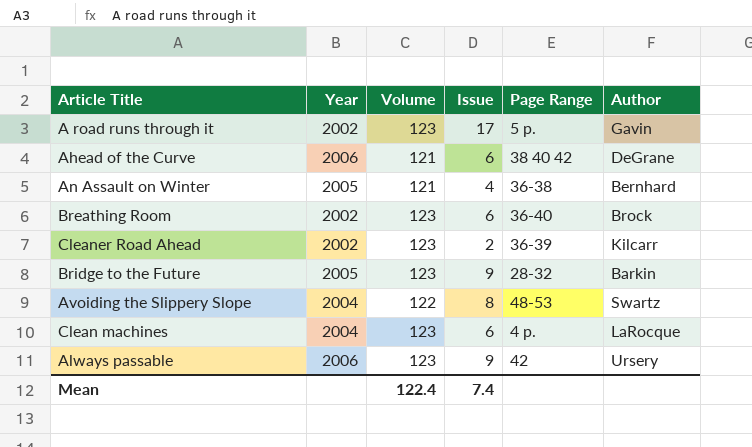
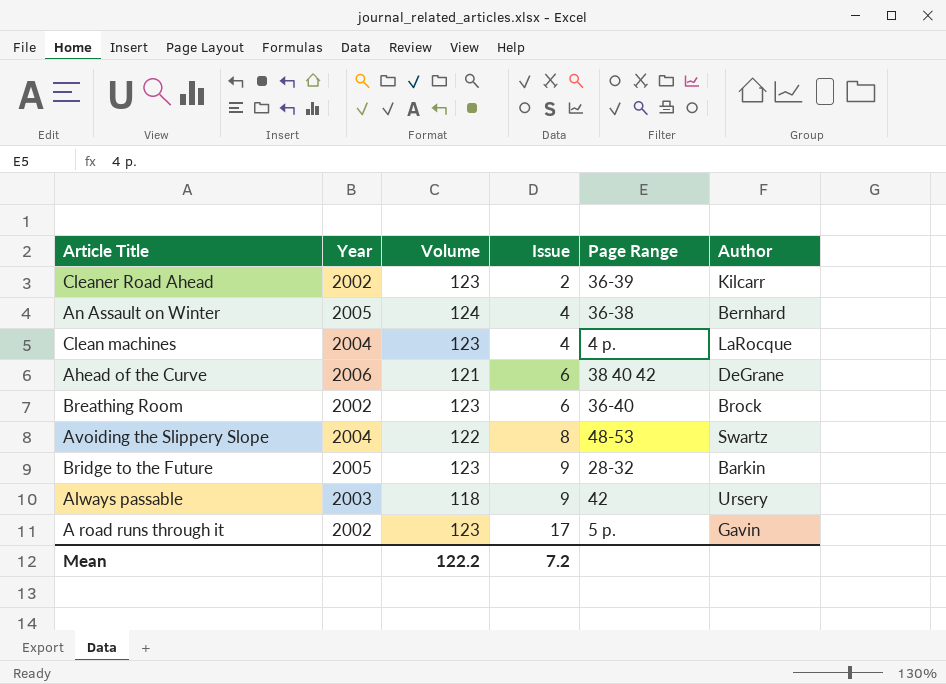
row order: none -> Issue ascending
An Assault on Winter | Volume: 121 -> 124
Clean machines | Issue: 6 -> 4
Always passable | Year: 2006 -> 2003
Always passable | Volume: 123 -> 118
Mean | Volume: 122.4 -> 122.2
Mean | Issue: 7.4 -> 7.2

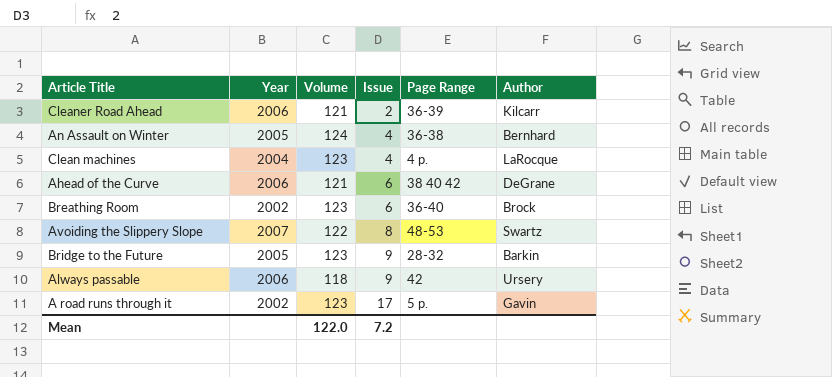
Cleaner Road Ahead | Year: 2002 -> 2006
Cleaner Road Ahead | Volume: 123 -> 121
Avoiding the Slippery Slope | Year: 2004 -> 2007
Always passable | Year: 2003 -> 2006
Mean | Volume: 122.2 -> 122.0

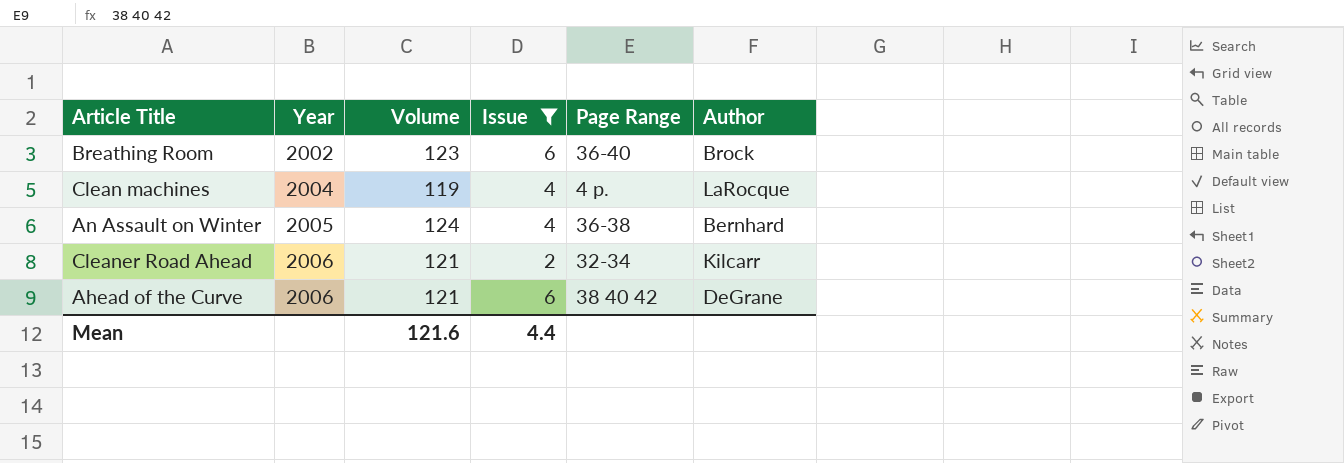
filter: none -> Issue <= 6
row order: Issue ascending -> Year ascending
Clean machines | Volume: 123 -> 119
Cleaner Road Ahead | Page Range: 36-39 -> 32-34
Mean | Volume: 122.0 -> 121.6
Mean | Issue: 7.2 -> 4.4

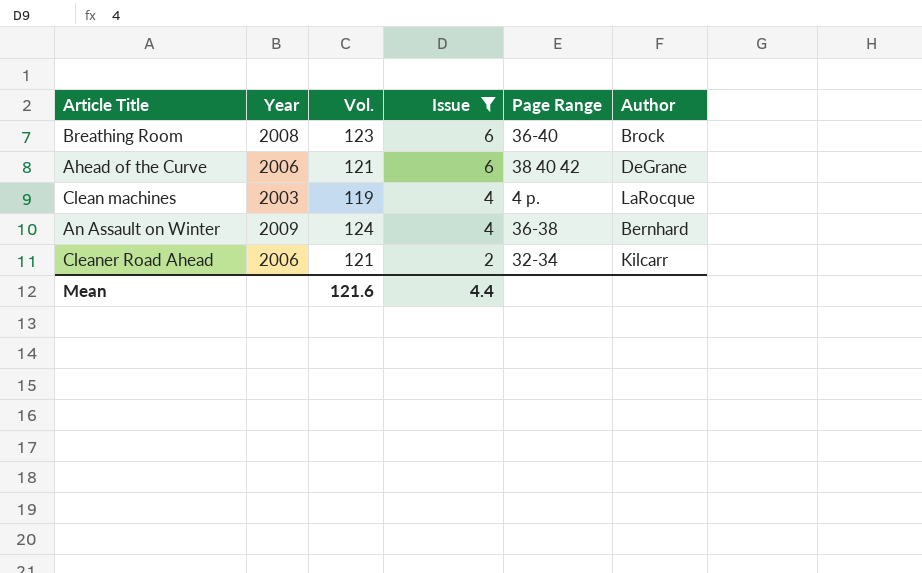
row order: Year ascending -> Issue descending
column name: Volume -> Vol.
Breathing Room | Year: 2002 -> 2008
Clean machines | Year: 2004 -> 2003
An Assault on Winter | Year: 2005 -> 2009

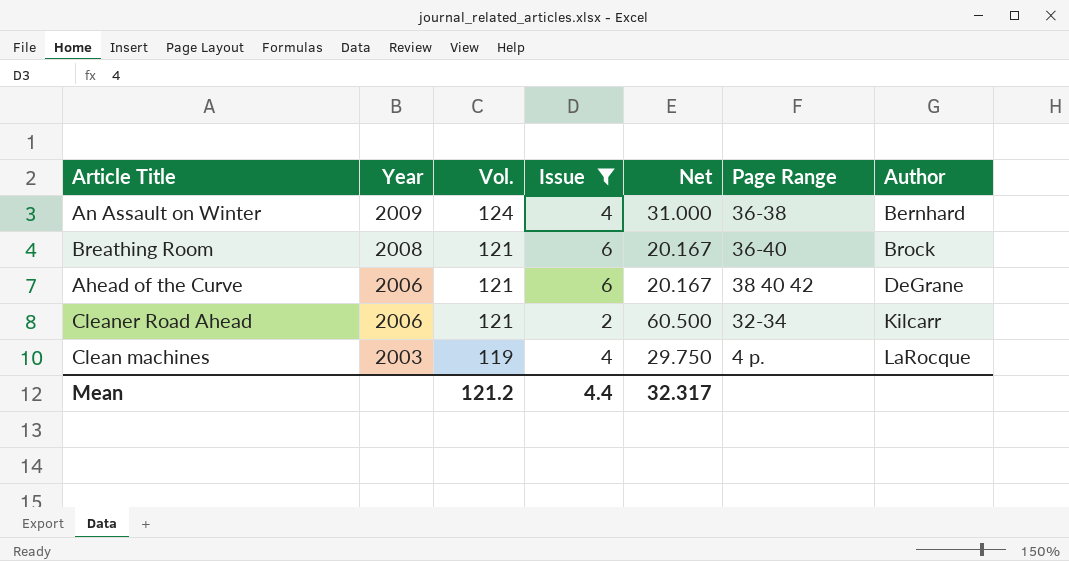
row order: Issue descending -> Year descending
column Net | formula: none -> [Vol.] / [Issue]
Breathing Room | Vol.: 123 -> 121
Mean | Vol.: 121.6 -> 121.2

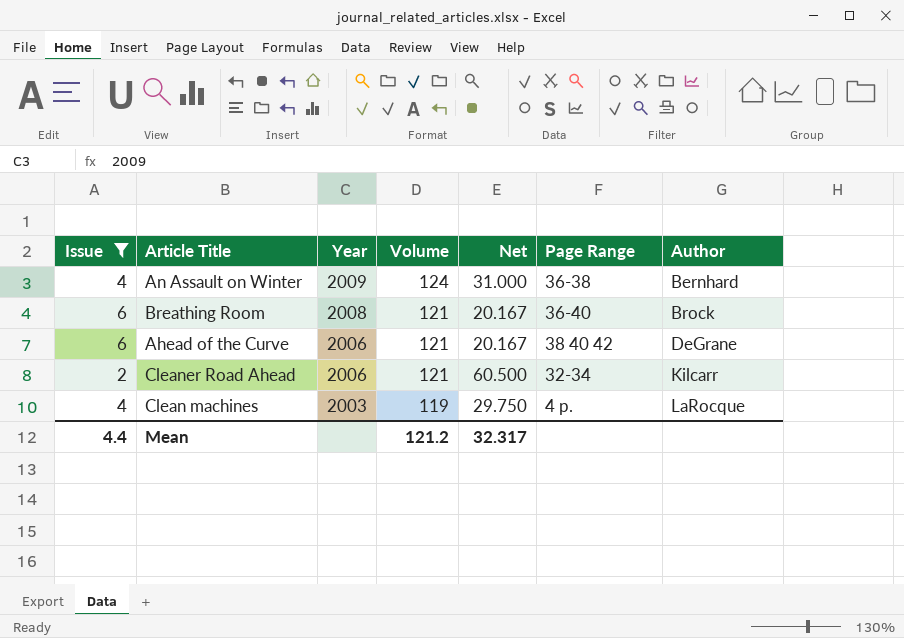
column Issue | position: 4 -> 1
column name: Vol. -> Volume

